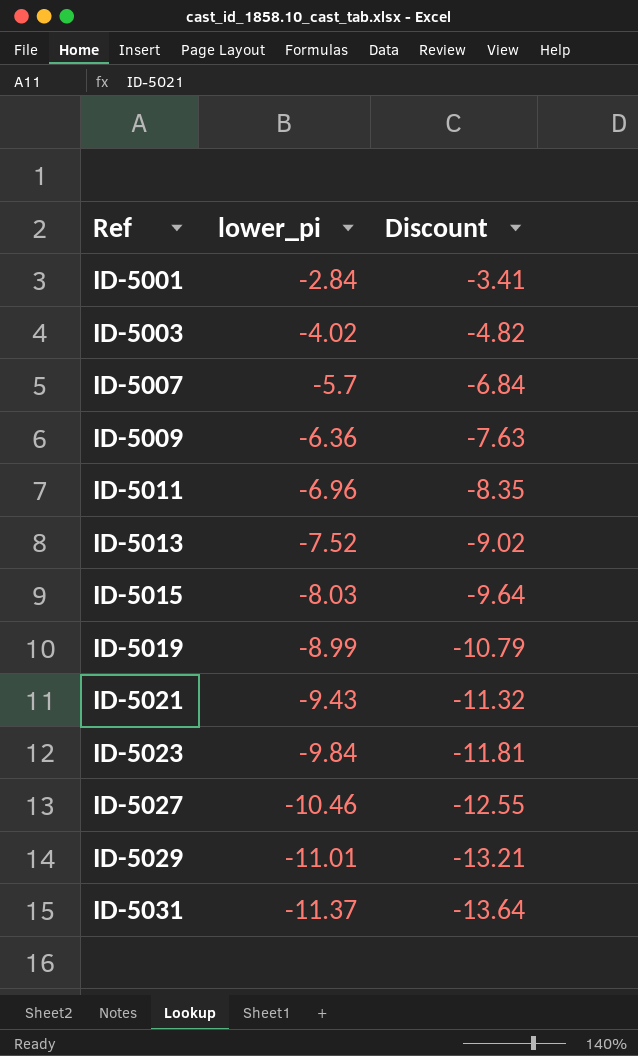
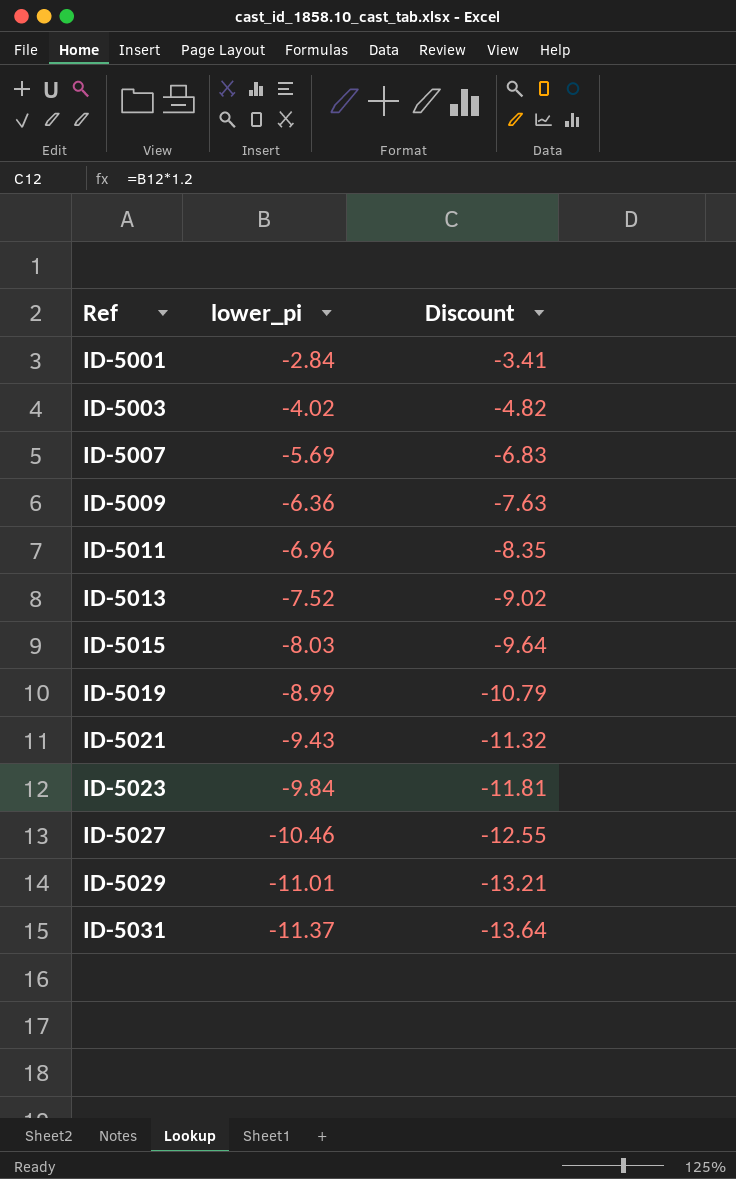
ID-5007 | lower_pi: -5.7 -> -5.69
ID-5007 | Discount: -6.84 -> -6.83

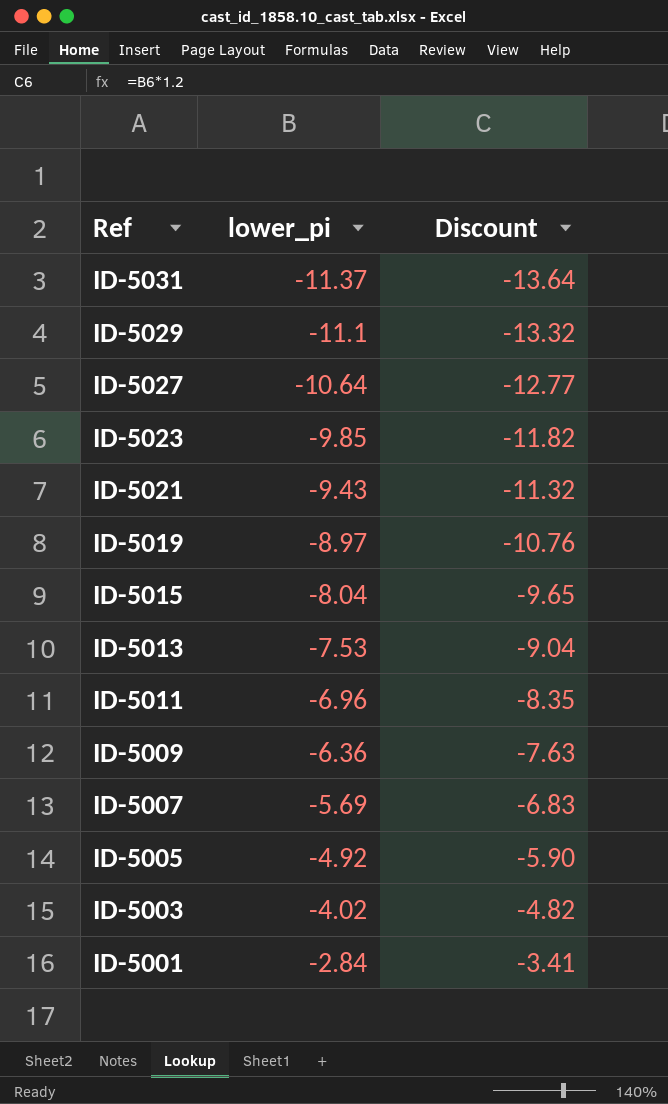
row order: Ref ascending -> Ref descending
ID-5029 | lower_pi: -11.01 -> -11.1
ID-5029 | Discount: -13.21 -> -13.32
ID-5027 | lower_pi: -10.46 -> -10.64
ID-5027 | Discount: -12.55 -> -12.77
ID-5023 | lower_pi: -9.84 -> -9.85
ID-5023 | Discount: -11.81 -> -11.82
ID-5019 | lower_pi: -8.99 -> -8.97
ID-5019 | Discount: -10.79 -> -10.76
ID-5015 | lower_pi: -8.03 -> -8.04
ID-5015 | Discount: -9.64 -> -9.65
ID-5013 | lower_pi: -7.52 -> -7.53
ID-5013 | Discount: -9.02 -> -9.04
row ID-5005: none -> -4.92 | -5.90

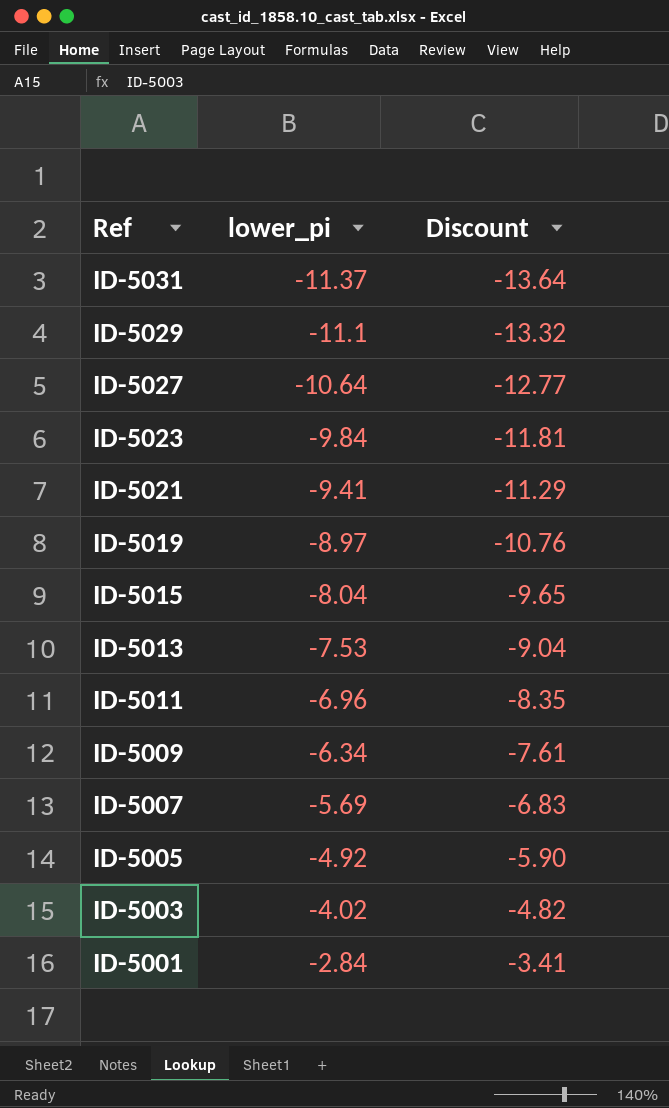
ID-5023 | lower_pi: -9.85 -> -9.84
ID-5023 | Discount: -11.82 -> -11.81
ID-5021 | lower_pi: -9.43 -> -9.41
ID-5021 | Discount: -11.32 -> -11.29
ID-5009 | lower_pi: -6.36 -> -6.34
ID-5009 | Discount: -7.63 -> -7.61

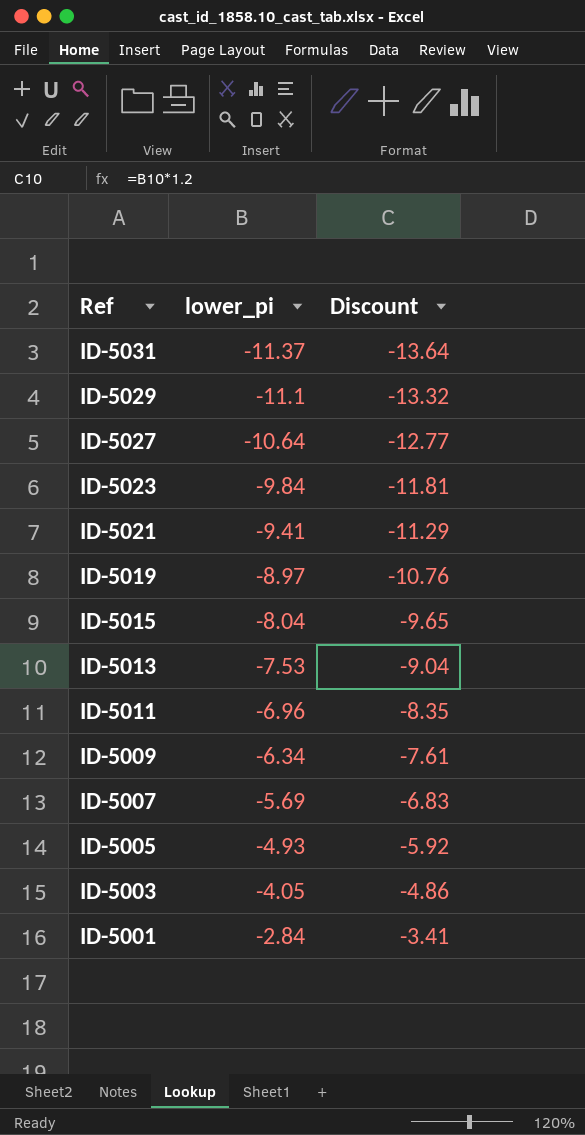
ID-5005 | lower_pi: -4.92 -> -4.93
ID-5005 | Discount: -5.90 -> -5.92
ID-5003 | lower_pi: -4.02 -> -4.05
ID-5003 | Discount: -4.82 -> -4.86

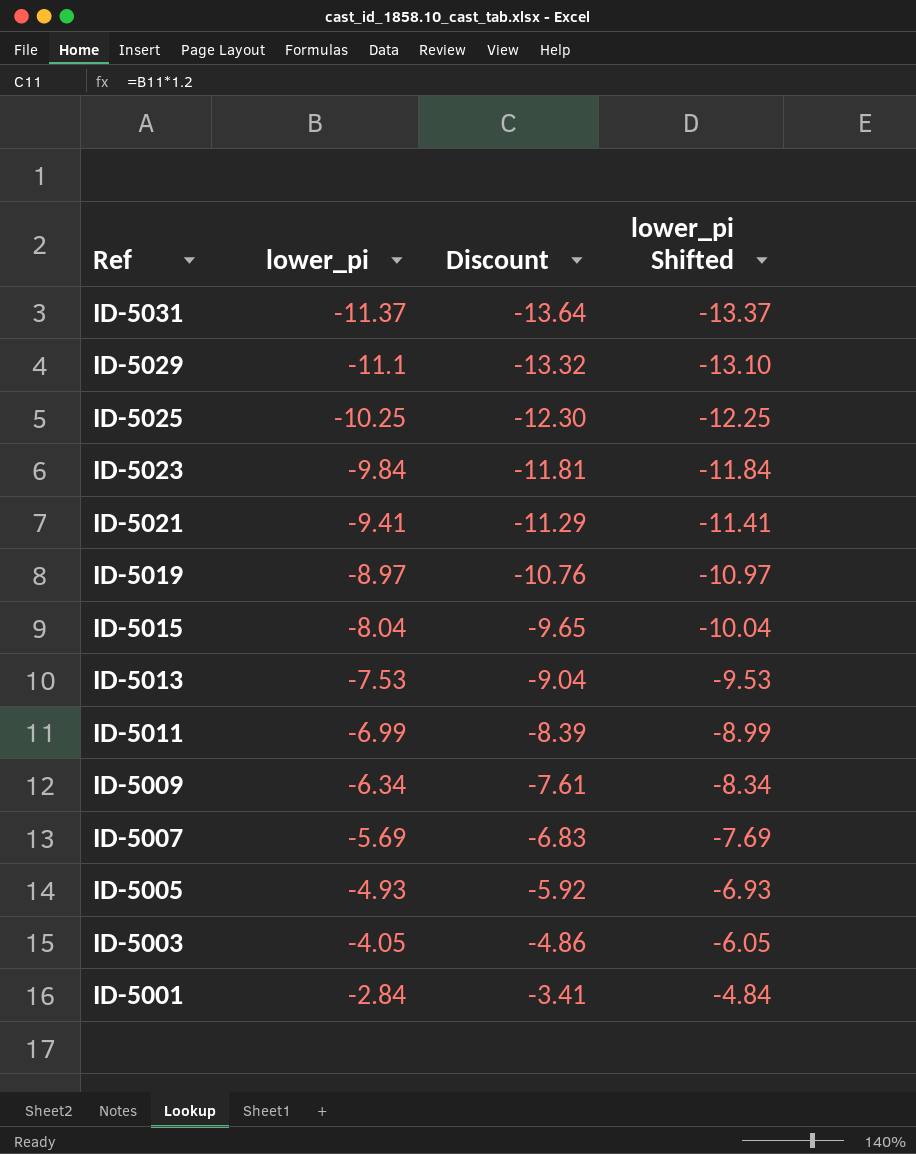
column lower_pi Shifted | formula: none -> [lower_pi] - 2
row ID-5027: -10.64 | -12.77 -> none
row ID-5025: none -> -10.25 | -12.30 | -12.25
ID-5011 | lower_pi: -6.96 -> -6.99
ID-5011 | Discount: -8.35 -> -8.39

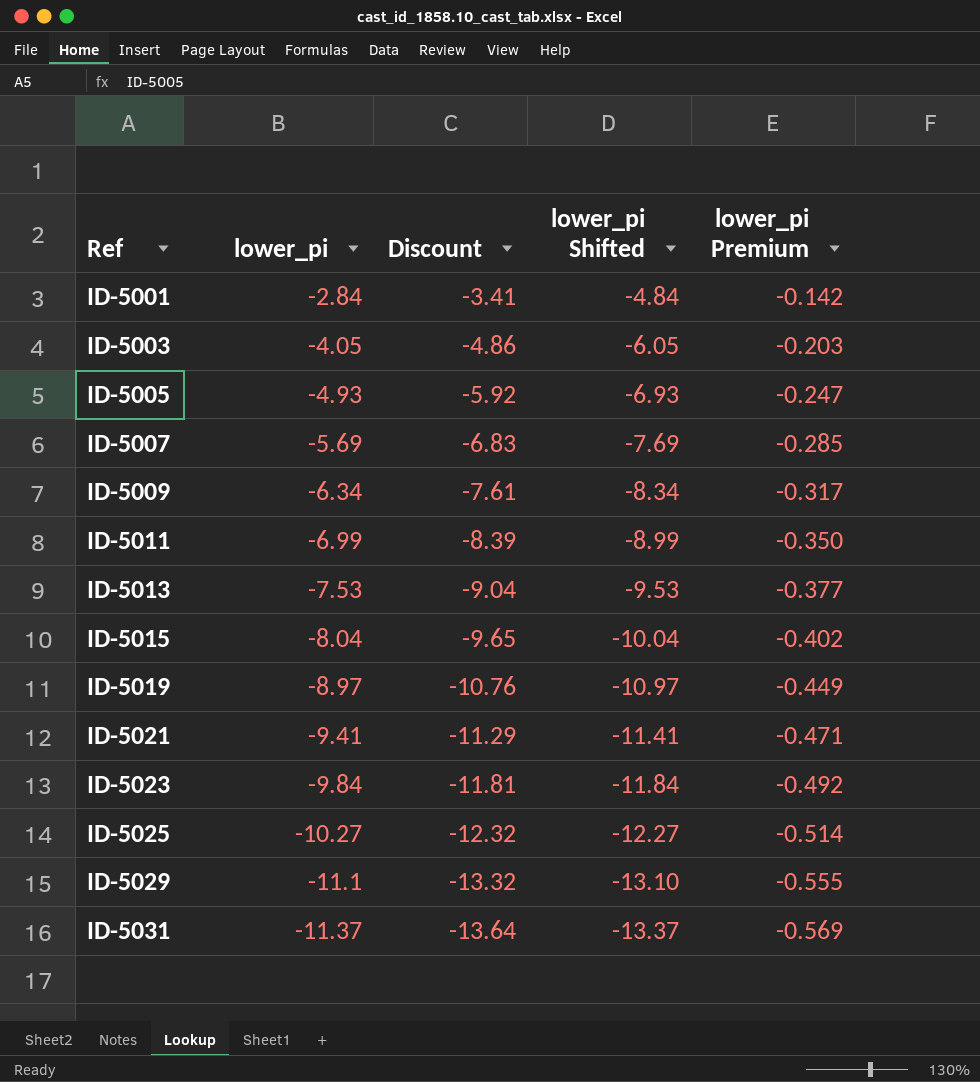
row order: Ref descending -> Ref ascending
column lower_pi Premium | formula: none -> [lower_pi] * 0.05
ID-5025 | lower_pi: -10.25 -> -10.27
ID-5025 | Discount: -12.30 -> -12.32
ID-5025 | lower_pi Shifted: -12.25 -> -12.27

